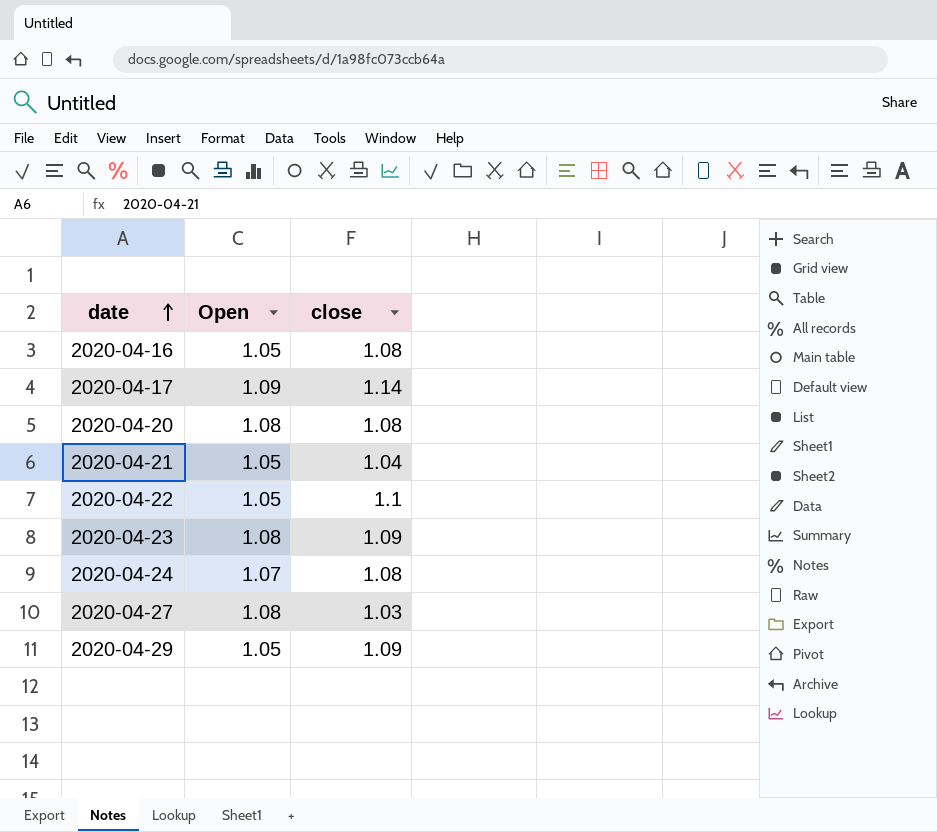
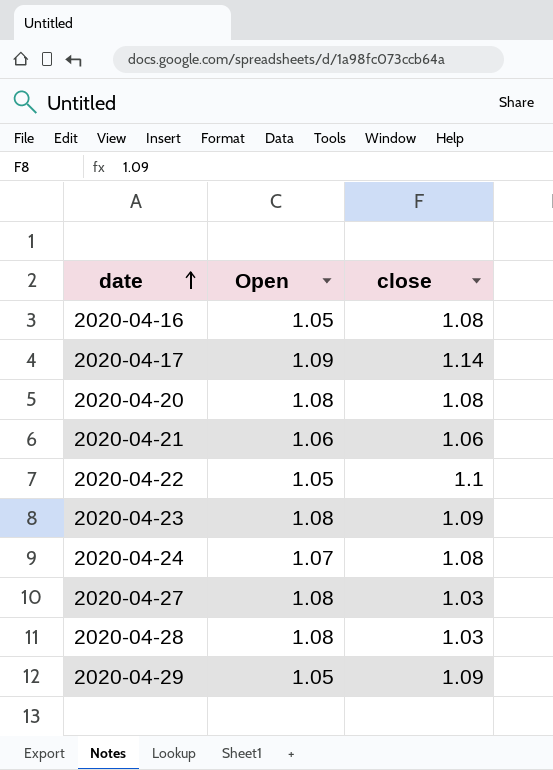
2020-04-21 | Open: 1.05 -> 1.06
2020-04-21 | close: 1.04 -> 1.06
row 2020-04-28: none -> 1.08 | 1.03

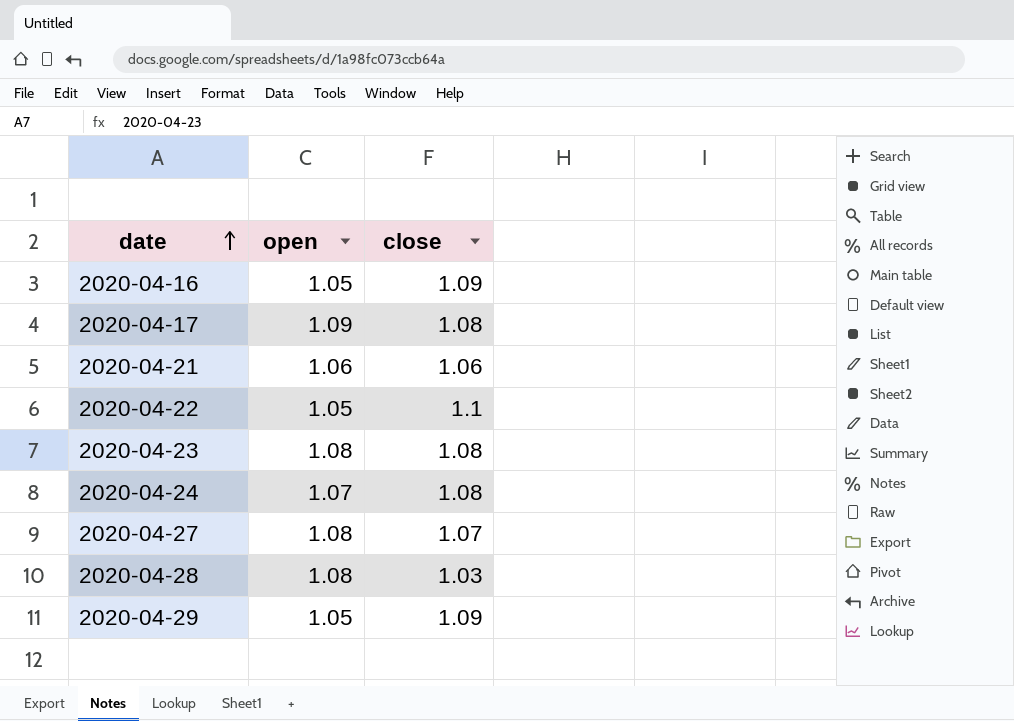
column name: Open -> open
row 2020-04-20: 1.08 | 1.08 -> none
2020-04-16 | close: 1.08 -> 1.09
2020-04-17 | close: 1.14 -> 1.08
2020-04-23 | close: 1.09 -> 1.08
2020-04-27 | close: 1.03 -> 1.07

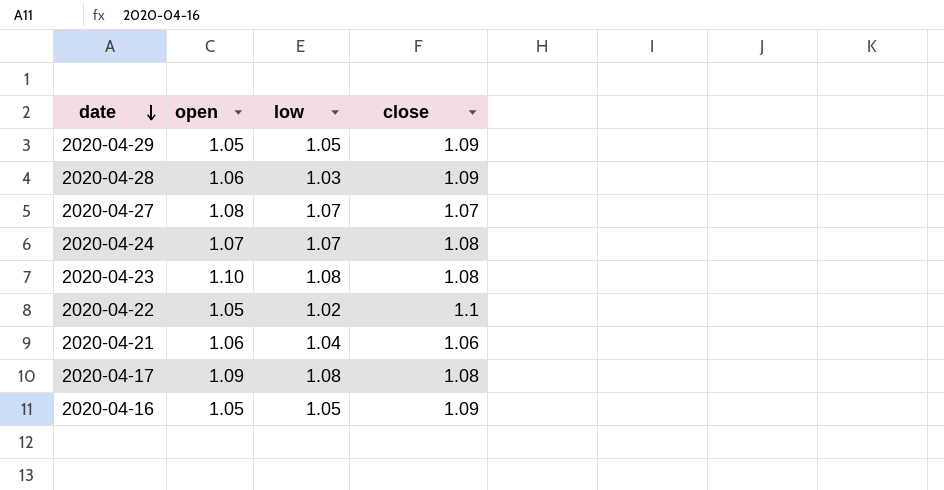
row order: date ascending -> date descending
column low | position: none -> 3
2020-04-28 | open: 1.08 -> 1.06
2020-04-28 | close: 1.03 -> 1.09
2020-04-23 | open: 1.08 -> 1.10

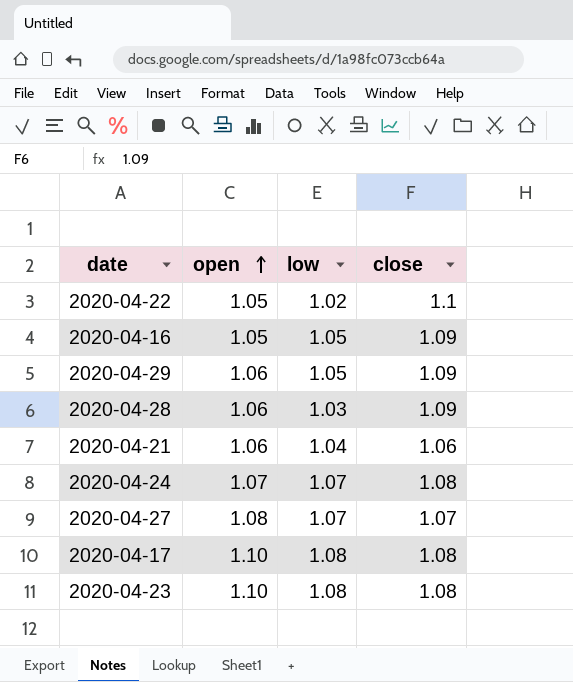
row order: date descending -> open ascending
2020-04-29 | open: 1.05 -> 1.06
2020-04-17 | open: 1.09 -> 1.10

